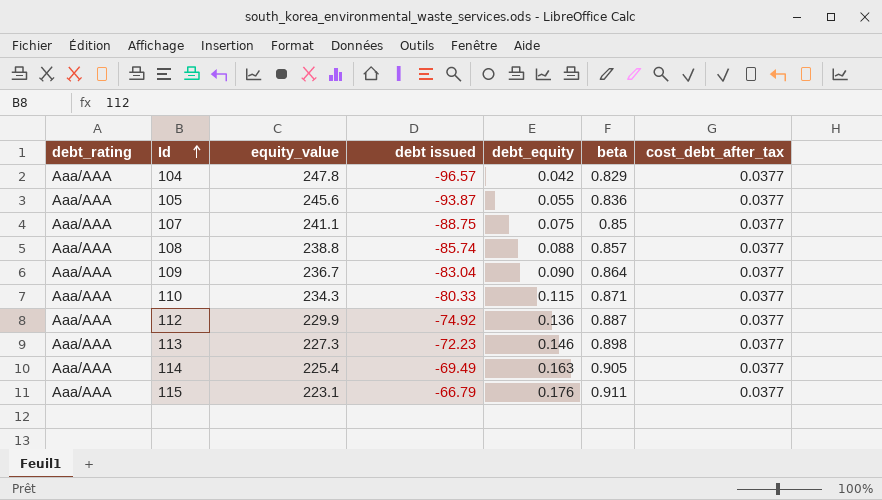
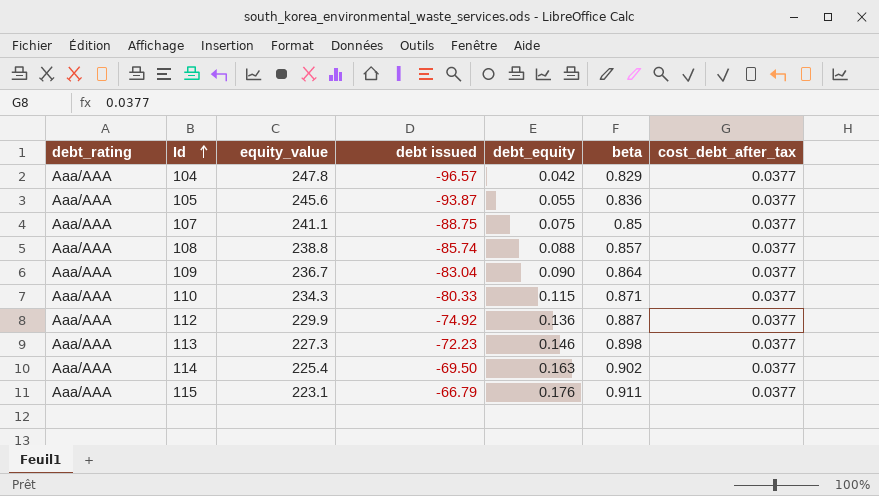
114 | debt issued: -69.49 -> -69.50
114 | beta: 0.905 -> 0.902

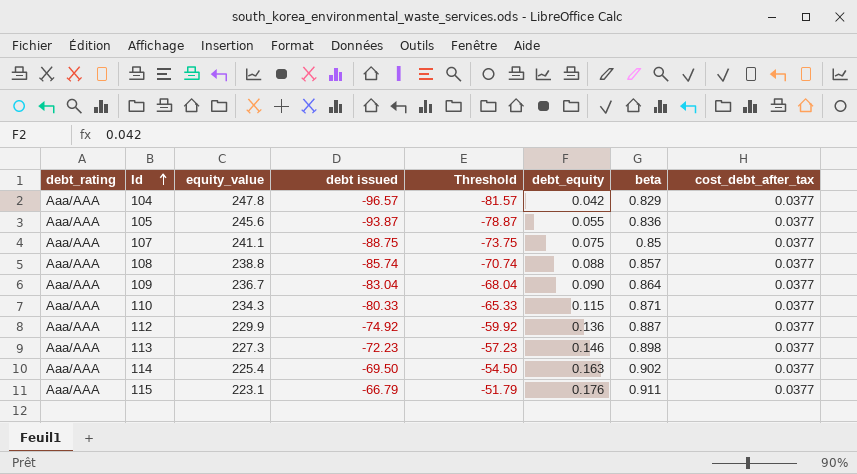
column Threshold | formula: none -> [debt issued] + 15

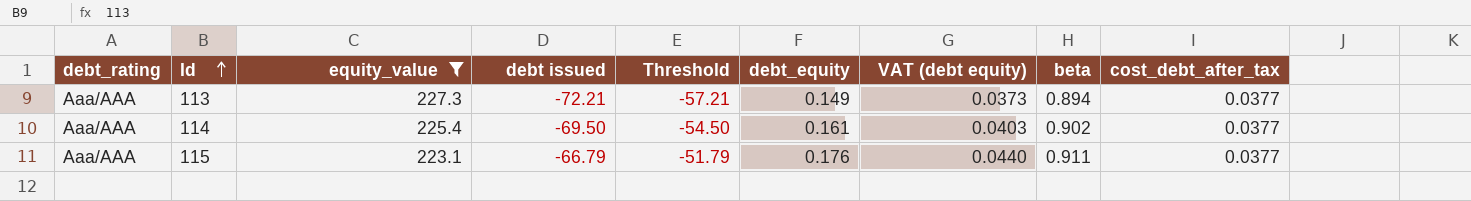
filter: none -> equity_value <= 227.3
column VAT (debt equity) | formula: none -> [debt_equity] * 0.25
113 | debt issued: -72.23 -> -72.21
113 | Threshold: -57.23 -> -57.21
113 | debt_equity: 0.146 -> 0.149
113 | beta: 0.898 -> 0.894
114 | debt_equity: 0.163 -> 0.161

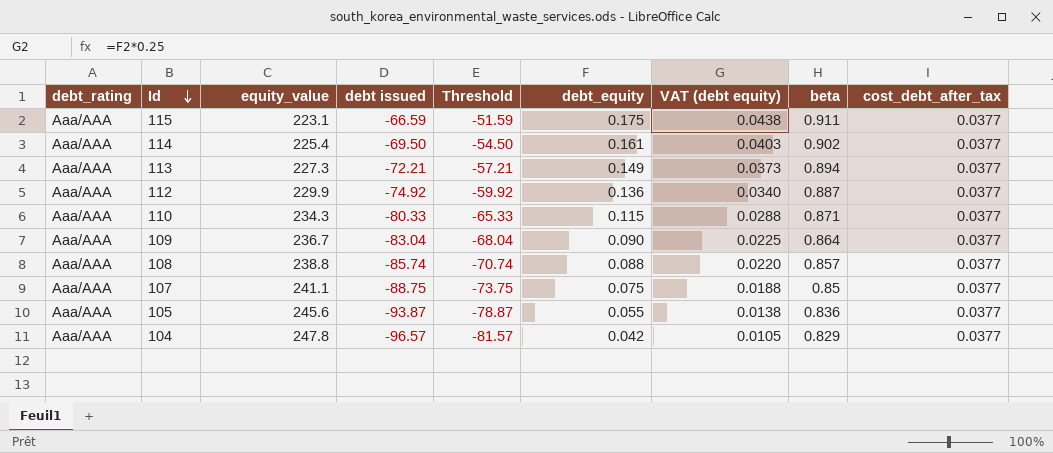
filter: equity_value <= 227.3 -> none
row order: Id ascending -> Id descending
115 | debt issued: -66.79 -> -66.59
115 | Threshold: -51.79 -> -51.59
115 | debt_equity: 0.176 -> 0.175
115 | VAT (debt equity): 0.0440 -> 0.0438

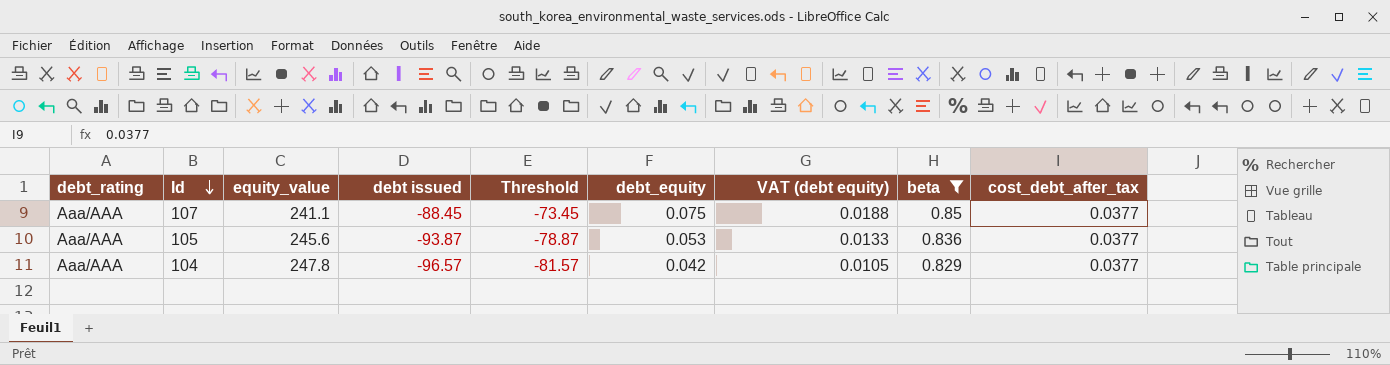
filter: none -> beta <= 0.85
107 | debt issued: -88.75 -> -88.45
107 | Threshold: -73.75 -> -73.45
105 | debt_equity: 0.055 -> 0.053
105 | VAT (debt equity): 0.0138 -> 0.0133

